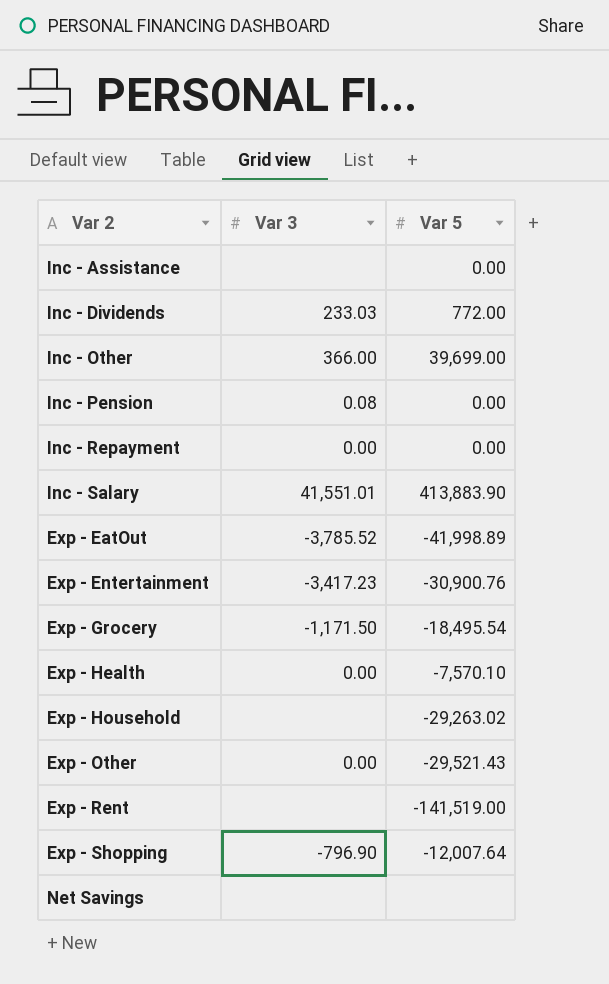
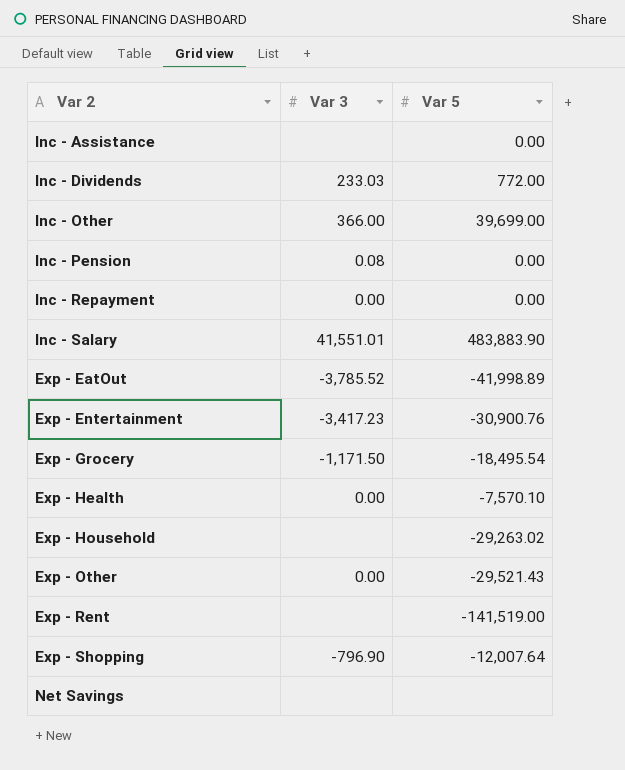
Inc - Salary | Var 5: 413,883.90 -> 483,883.90

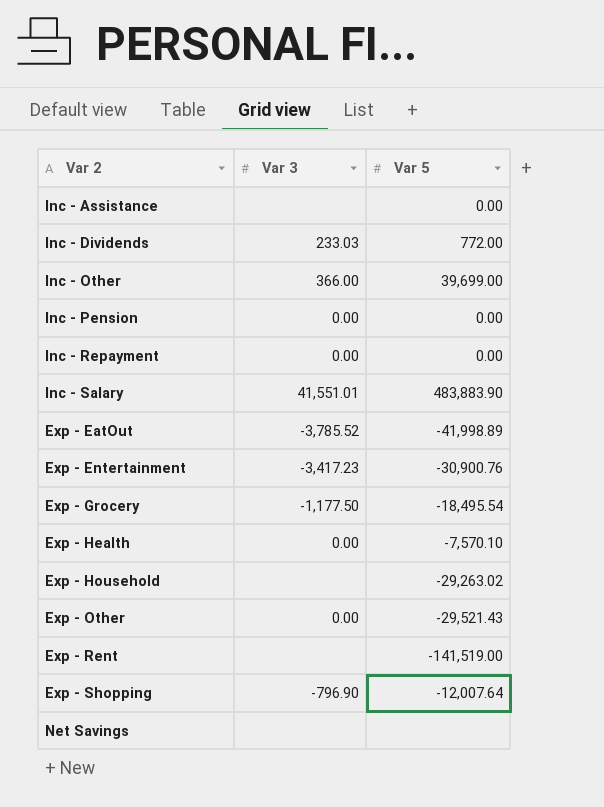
Inc - Pension | Var 3: 0.08 -> 0.00
Exp - Grocery | Var 3: -1,171.50 -> -1,177.50

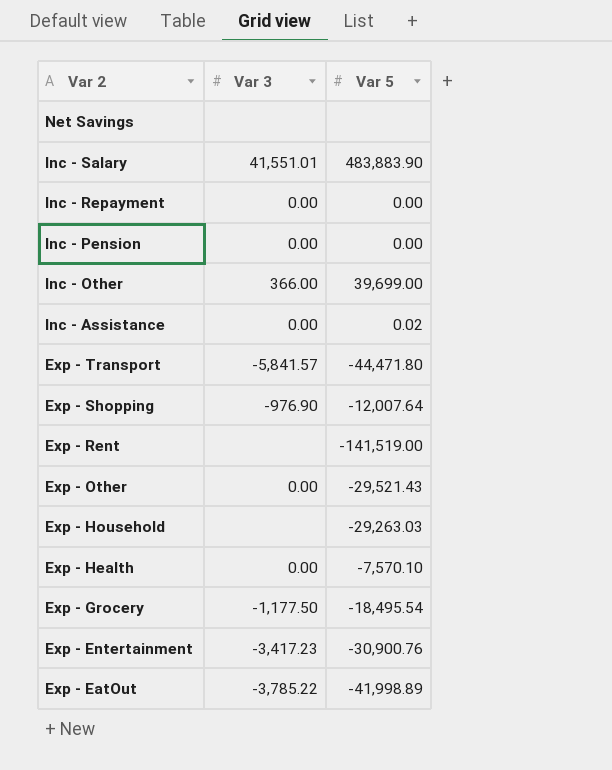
row order: none -> Var 2 descending
row Inc - Dividends: 233.03 | 772.00 -> none
Inc - Assistance | Var 3: none -> 0.00
Inc - Assistance | Var 5: 0.00 -> 0.02
row Exp - Transport: none -> -5,841.57 | -44,471.80
Exp - Shopping | Var 3: -796.90 -> -976.90
Exp - Household | Var 5: -29,263.02 -> -29,263.03
Exp - EatOut | Var 3: -3,785.52 -> -3,785.22

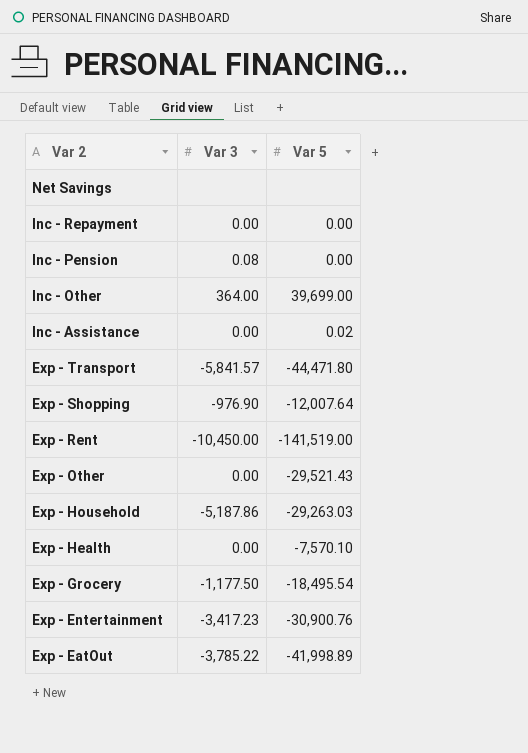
row Inc - Salary: 41,551.01 | 483,883.90 -> none
Inc - Pension | Var 3: 0.00 -> 0.08
Inc - Other | Var 3: 366.00 -> 364.00
Exp - Rent | Var 3: none -> -10,450.00
Exp - Household | Var 3: none -> -5,187.86

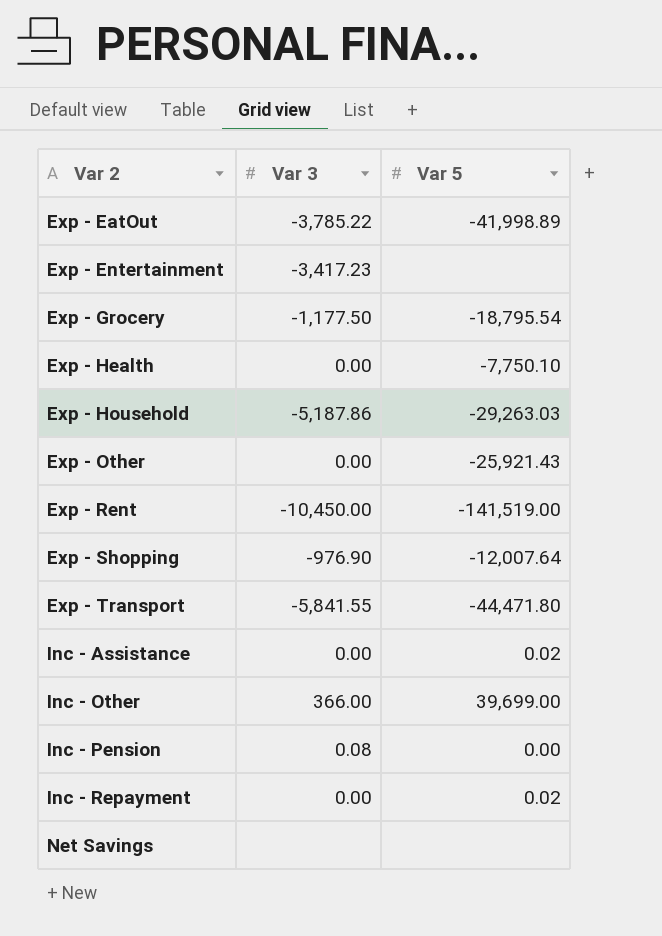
row order: Var 2 descending -> Var 2 ascending
Exp - Entertainment | Var 5: -30,900.76 -> none
Exp - Grocery | Var 5: -18,495.54 -> -18,795.54
Exp - Health | Var 5: -7,570.10 -> -7,750.10
Exp - Other | Var 5: -29,521.43 -> -25,921.43
Exp - Transport | Var 3: -5,841.57 -> -5,841.55
Inc - Other | Var 3: 364.00 -> 366.00
Inc - Repayment | Var 5: 0.00 -> 0.02

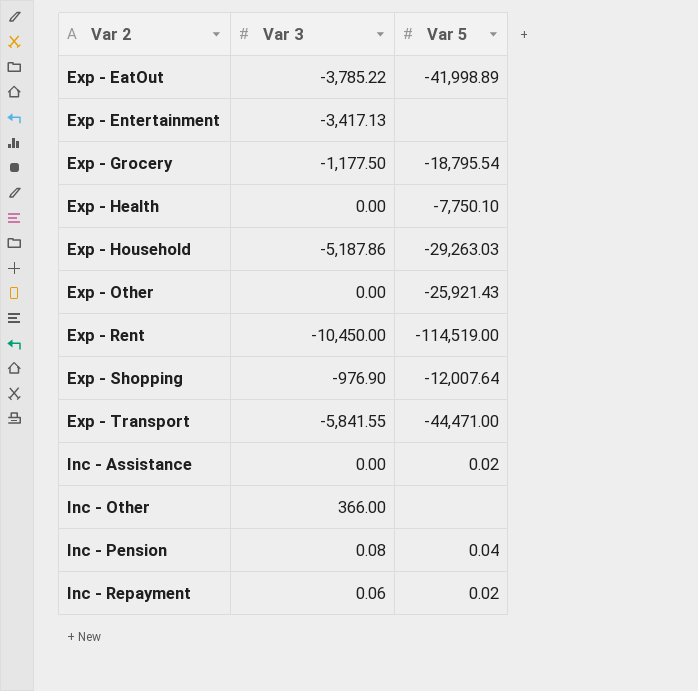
row Net Savings: none | none -> none
Exp - Entertainment | Var 3: -3,417.23 -> -3,417.13
Exp - Rent | Var 5: -141,519.00 -> -114,519.00
Exp - Transport | Var 5: -44,471.80 -> -44,471.00
Inc - Other | Var 5: 39,699.00 -> none
Inc - Pension | Var 5: 0.00 -> 0.04
Inc - Repayment | Var 3: 0.00 -> 0.06

